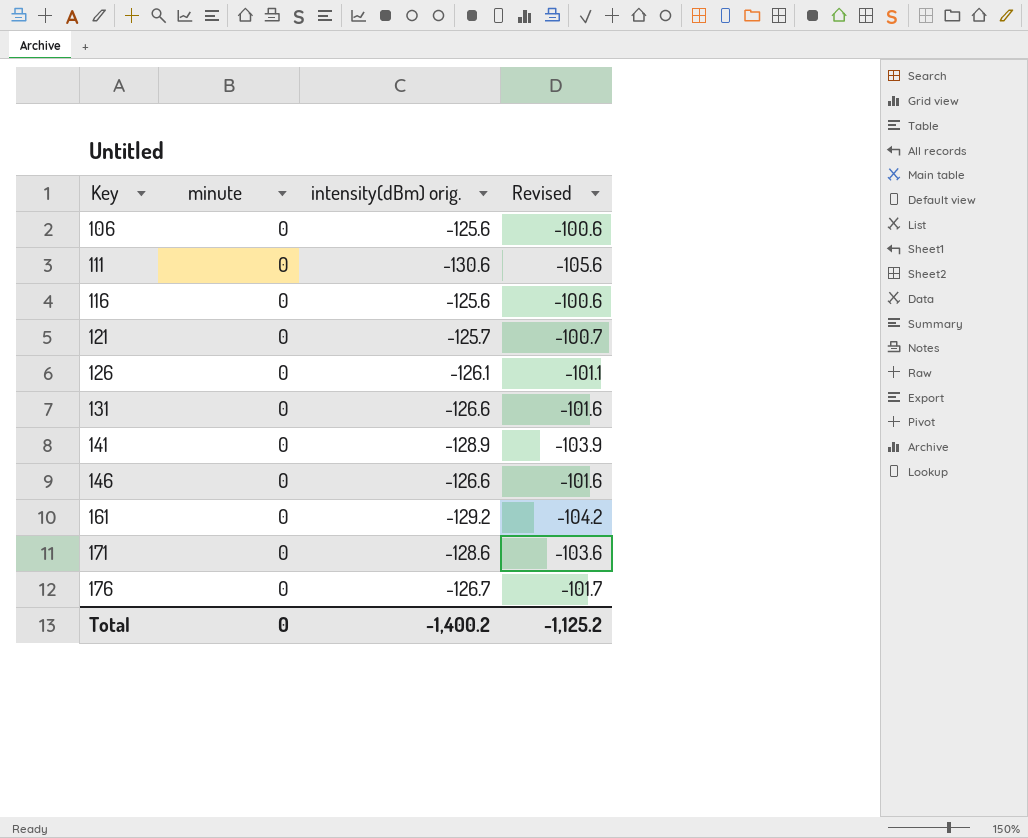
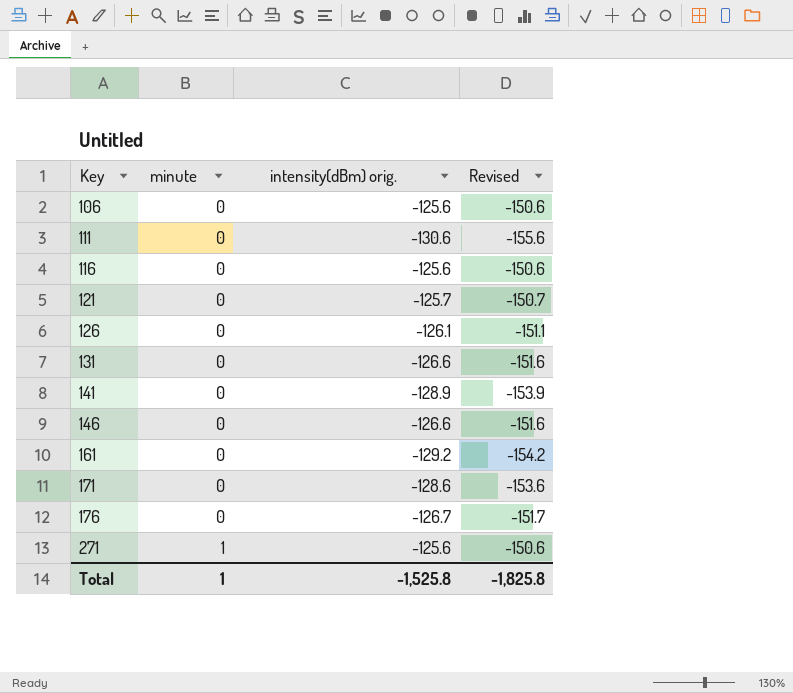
column Revised | formula: [intensity(dBm) orig.] + 25 -> [intensity(dBm) orig.] - 25
row 271: none -> 1 | -125.6 | -150.6
Total | minute: 0 -> 1
Total | intensity(dBm) orig.: -1,400.2 -> -1,525.8
Total | Revised: -1,125.2 -> -1,825.8

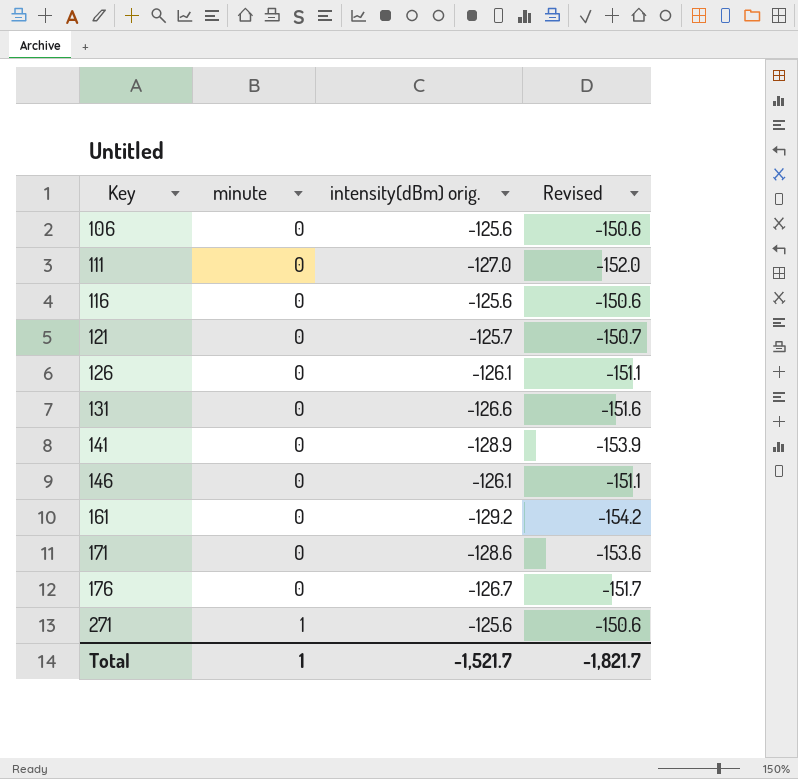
111 | intensity(dBm) orig.: -130.6 -> -127.0
111 | Revised: -155.6 -> -152.0
146 | intensity(dBm) orig.: -126.6 -> -126.1
146 | Revised: -151.6 -> -151.1
Total | intensity(dBm) orig.: -1,525.8 -> -1,521.7
Total | Revised: -1,825.8 -> -1,821.7

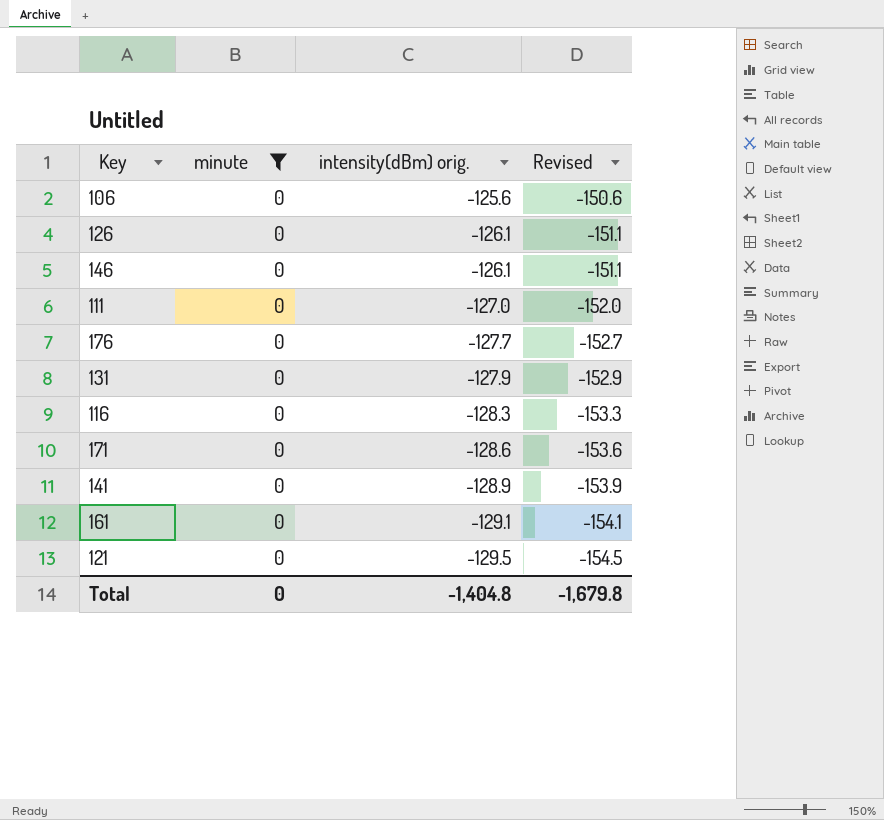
filter: none -> minute = 0
row order: Key ascending -> intensity(dBm) orig. descending
176 | intensity(dBm) orig.: -126.7 -> -127.7
176 | Revised: -151.7 -> -152.7
131 | intensity(dBm) orig.: -126.6 -> -127.9
131 | Revised: -151.6 -> -152.9
116 | intensity(dBm) orig.: -125.6 -> -128.3
116 | Revised: -150.6 -> -153.3
161 | intensity(dBm) orig.: -129.2 -> -129.1
161 | Revised: -154.2 -> -154.1
121 | intensity(dBm) orig.: -125.7 -> -129.5
121 | Revised: -150.7 -> -154.5
Total | minute: 1 -> 0
Total | intensity(dBm) orig.: -1,521.7 -> -1,404.8
Total | Revised: -1,821.7 -> -1,679.8

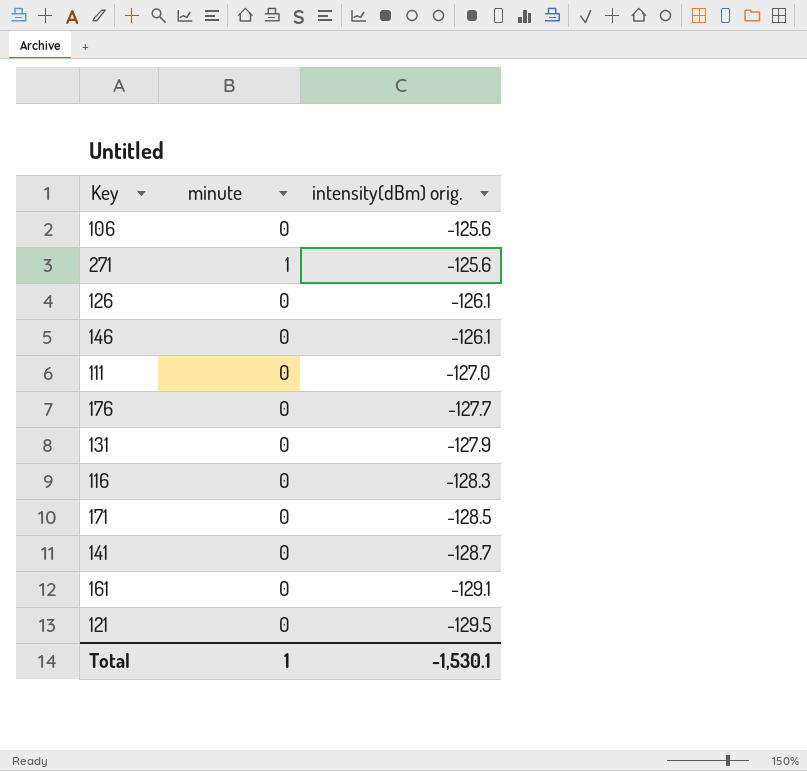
filter: minute = 0 -> none
column Revised | formula: [intensity(dBm) orig.] - 25 -> none
171 | intensity(dBm) orig.: -128.6 -> -128.5
141 | intensity(dBm) orig.: -128.9 -> -128.7
Total | minute: 0 -> 1
Total | intensity(dBm) orig.: -1,404.8 -> -1,530.1

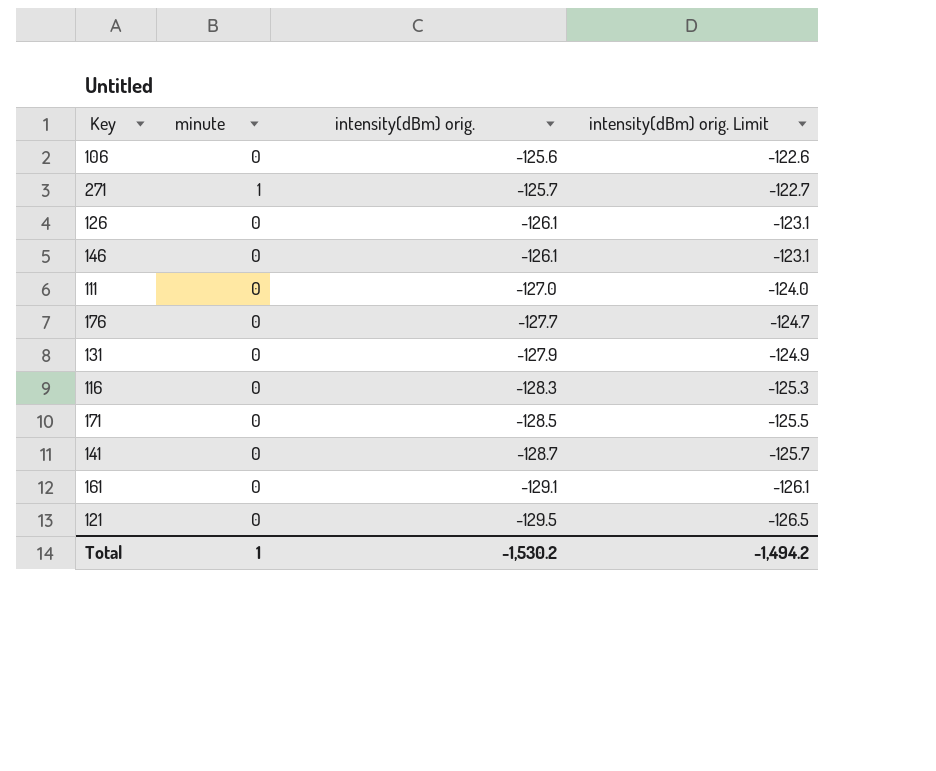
column intensity(dBm) orig. Limit | formula: none -> [intensity(dBm) orig.] + 3
271 | intensity(dBm) orig.: -125.6 -> -125.7
Total | intensity(dBm) orig.: -1,530.1 -> -1,530.2

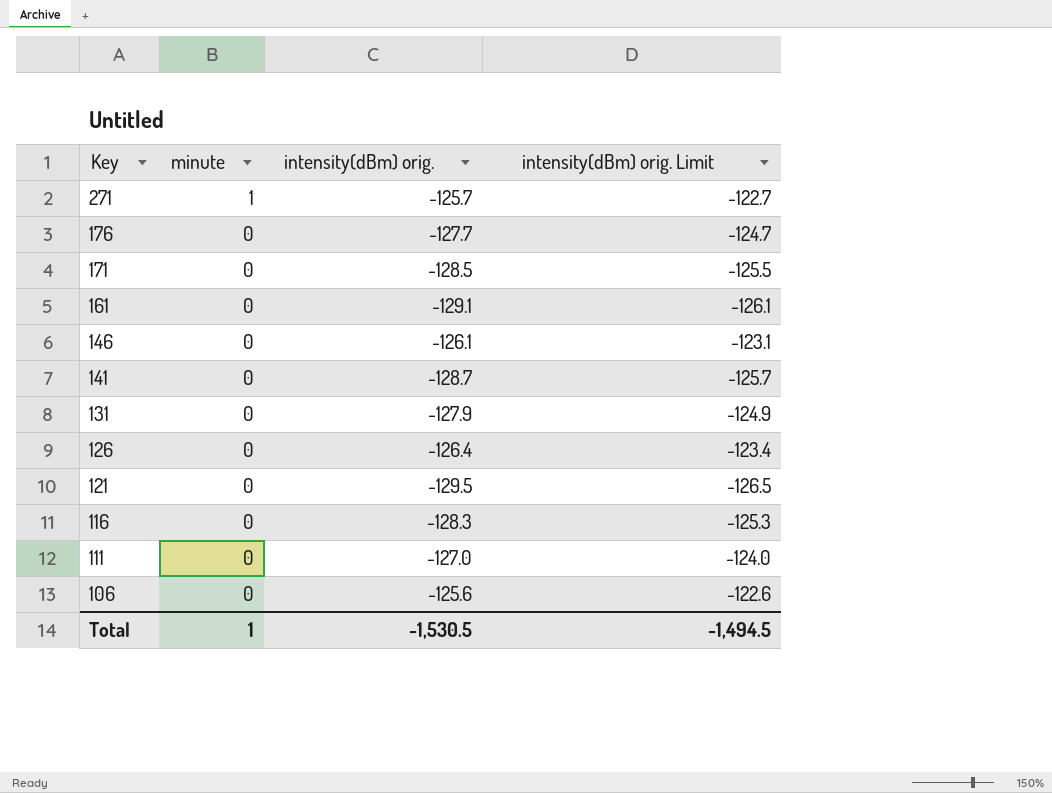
row order: intensity(dBm) orig. descending -> Key descending
126 | intensity(dBm) orig.: -126.1 -> -126.4
126 | intensity(dBm) orig. Limit: -123.1 -> -123.4
Total | intensity(dBm) orig.: -1,530.2 -> -1,530.5
Total | intensity(dBm) orig. Limit: -1,494.2 -> -1,494.5

